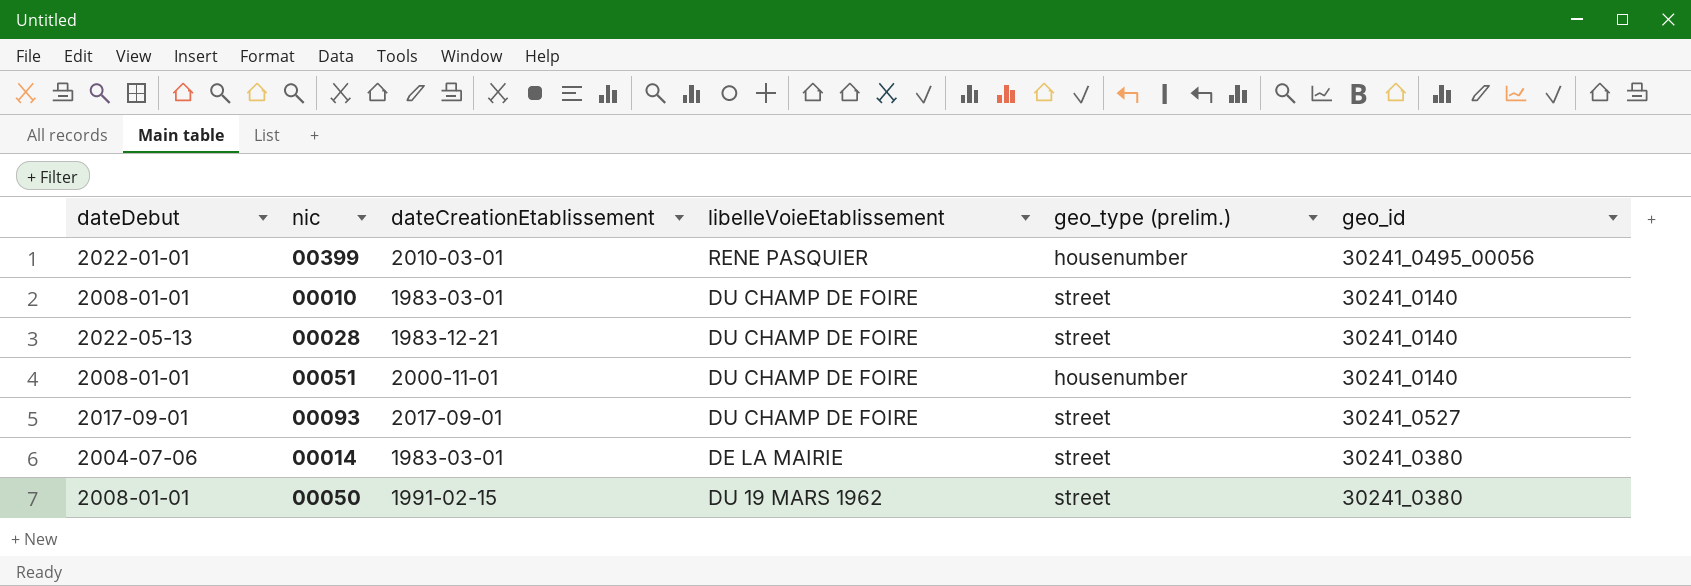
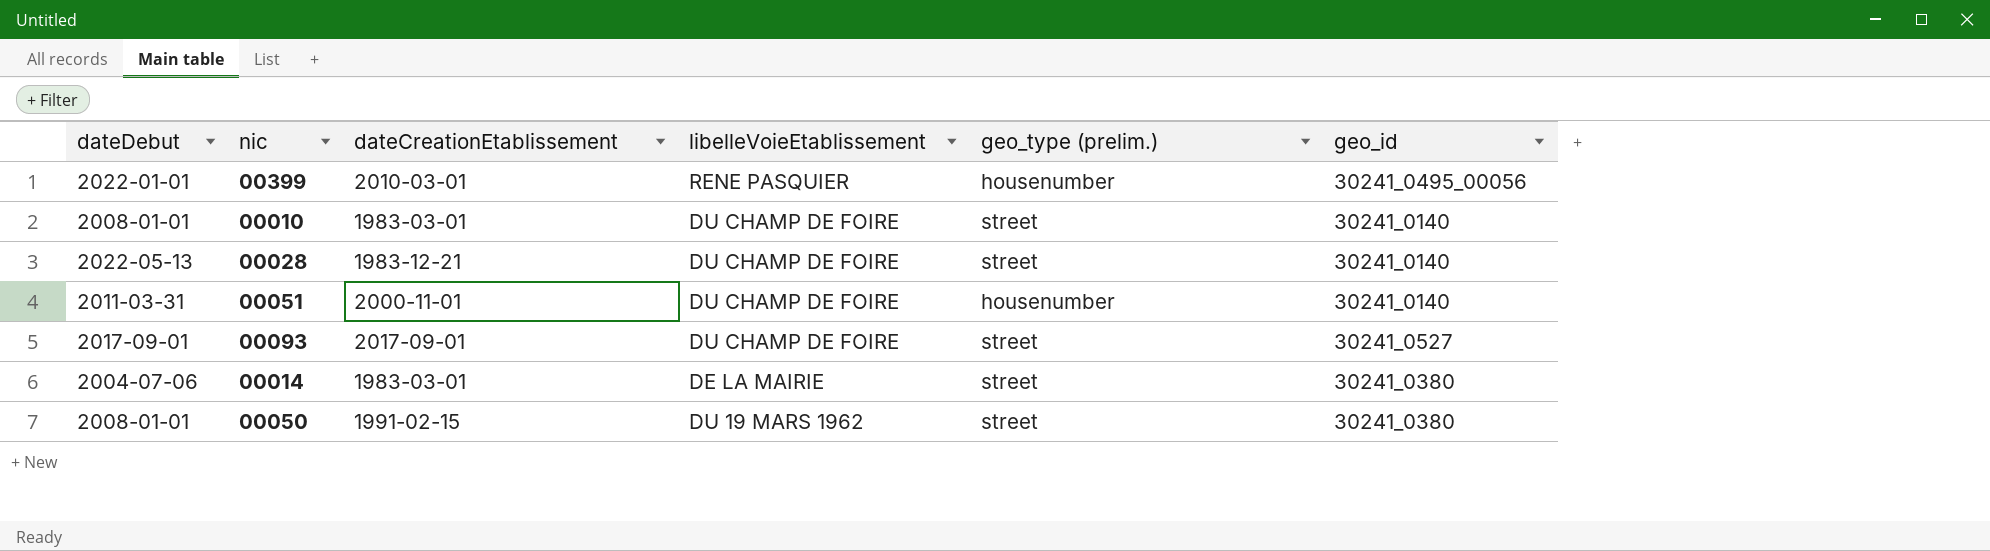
00051 | dateDebut: 2008-01-01 -> 2011-03-31

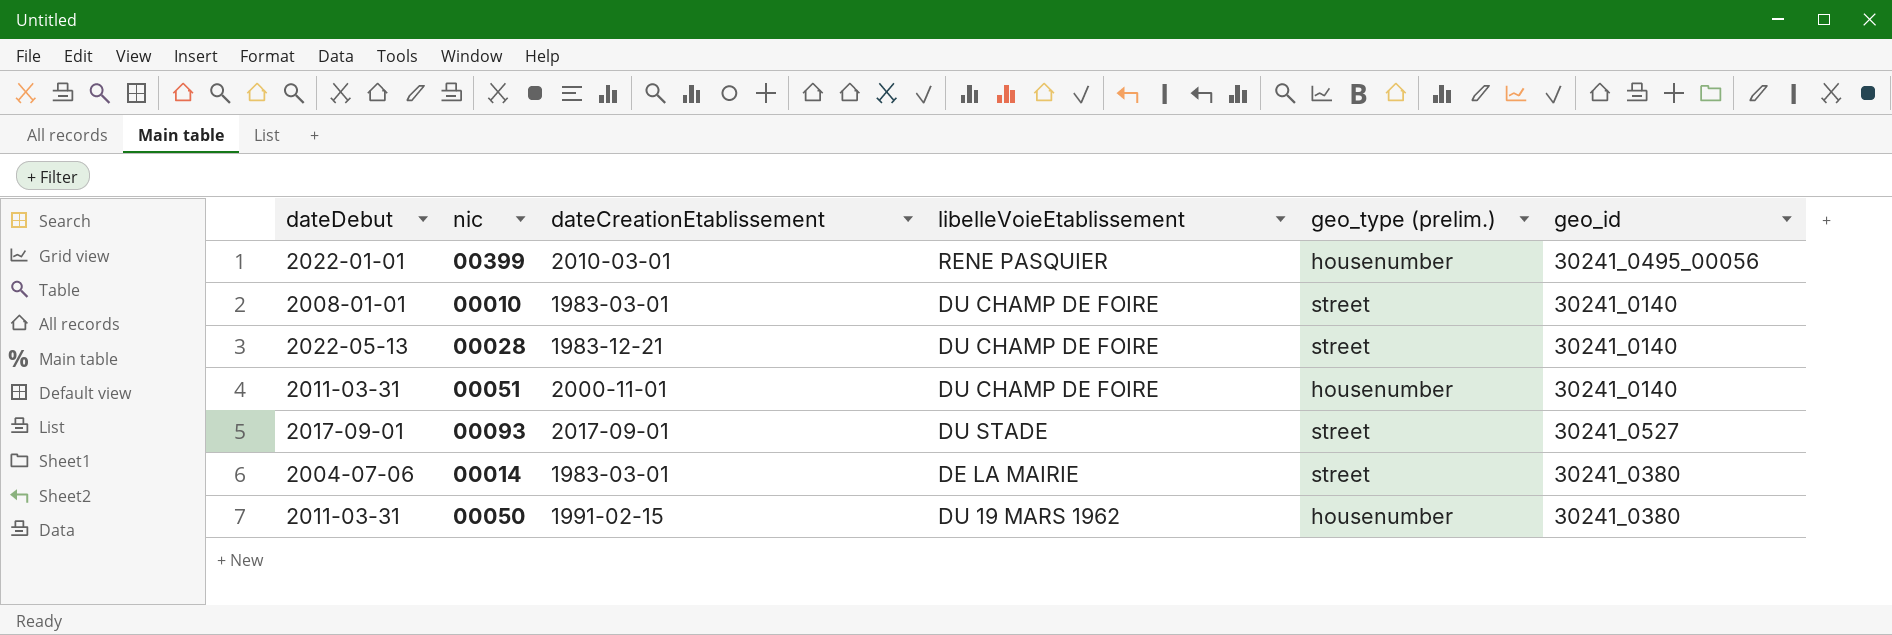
00093 | libelleVoieEtablissement: DU CHAMP DE FOIRE -> DU STADE
00050 | dateDebut: 2008-01-01 -> 2011-03-31
00050 | geo_type (prelim.): street -> housenumber

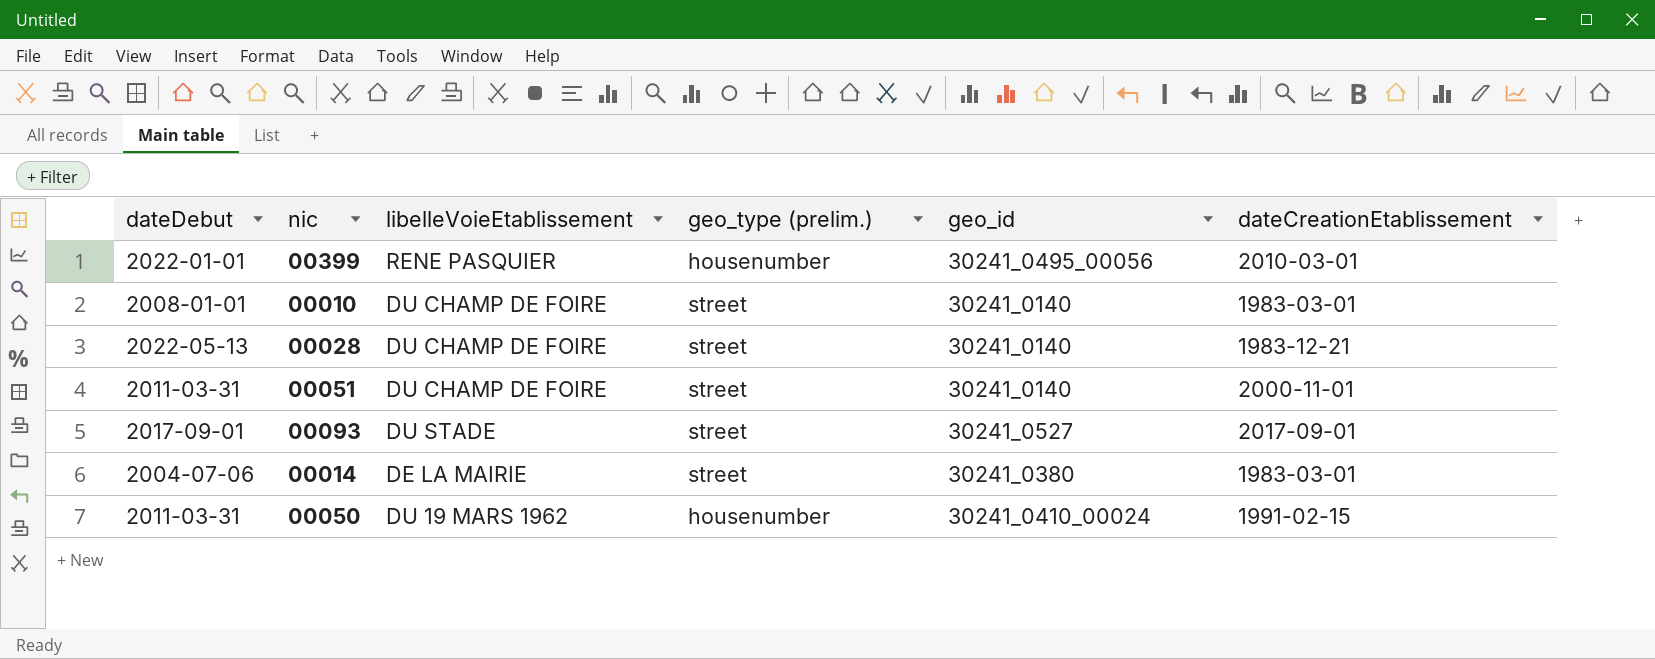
column dateCreationEtablissement | position: 3 -> 6
00051 | geo_type (prelim.): housenumber -> street
00050 | geo_id: 30241_0380 -> 30241_0410_00024

